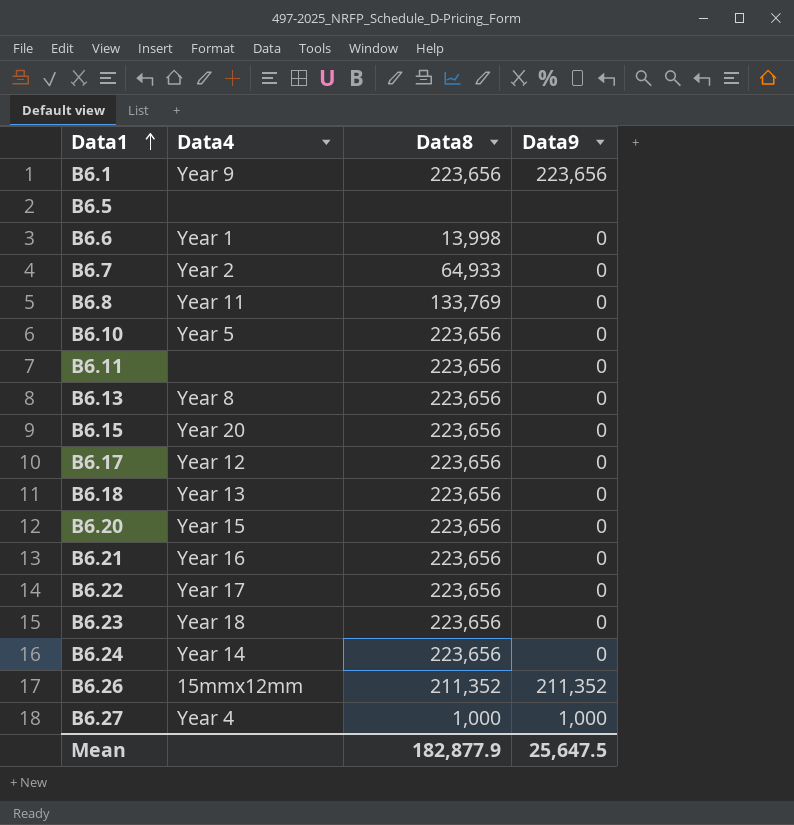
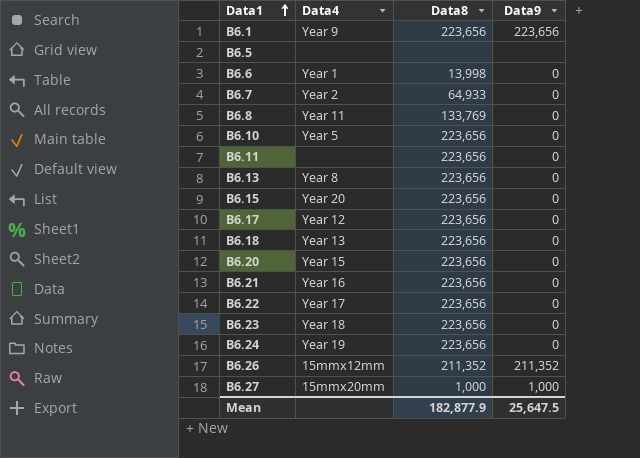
B6.24 | Data4: Year 14 -> Year 19
B6.27 | Data4: Year 4 -> 15mmx20mm

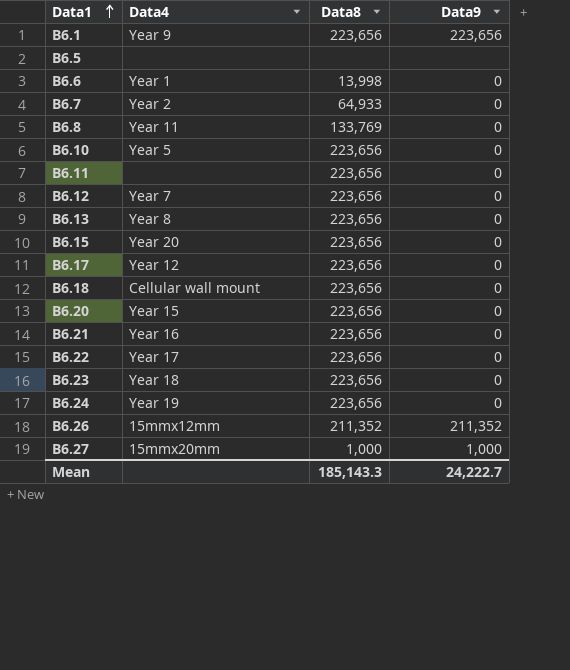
row B6.12: none -> Year 7 | 223,656 | 0
B6.18 | Data4: Year 13 -> Cellular wall mount
Mean | Data8: 182,877.9 -> 185,143.3
Mean | Data9: 25,647.5 -> 24,222.7

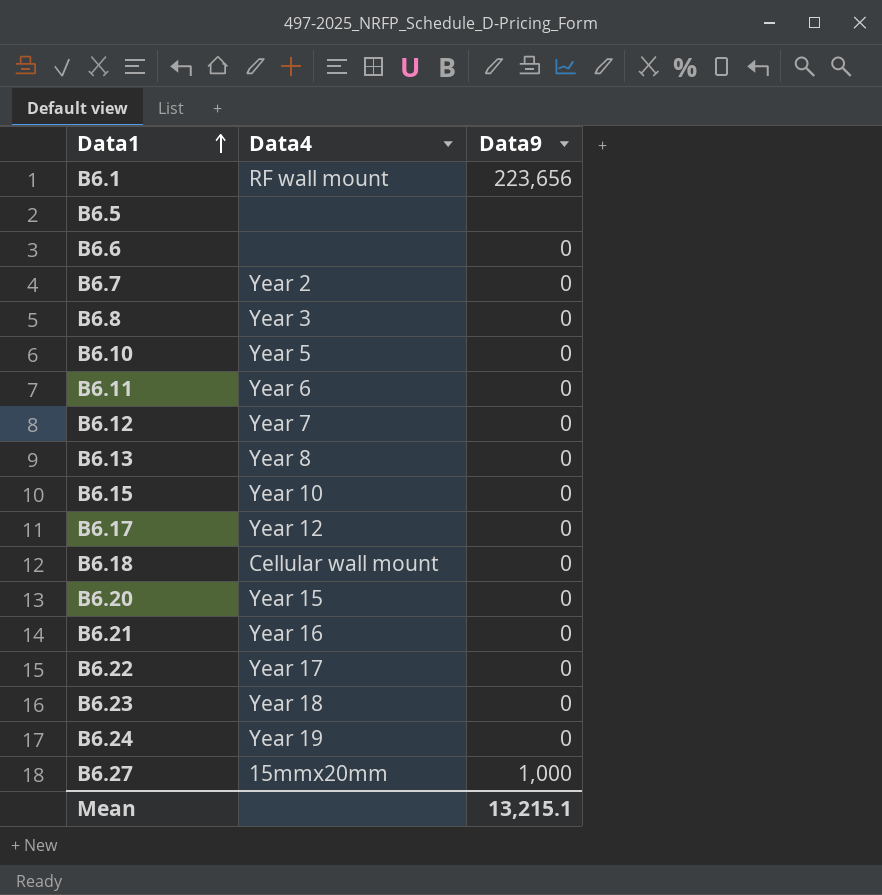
column Data8 | position: 3 -> none
row B6.26: 15mmx12mm | 211,352 | 211,352 -> none
B6.1 | Data4: Year 9 -> RF wall mount
B6.6 | Data4: Year 1 -> none
B6.8 | Data4: Year 11 -> Year 3
B6.11 | Data4: none -> Year 6
B6.15 | Data4: Year 20 -> Year 10
Mean | Data9: 24,222.7 -> 13,215.1

